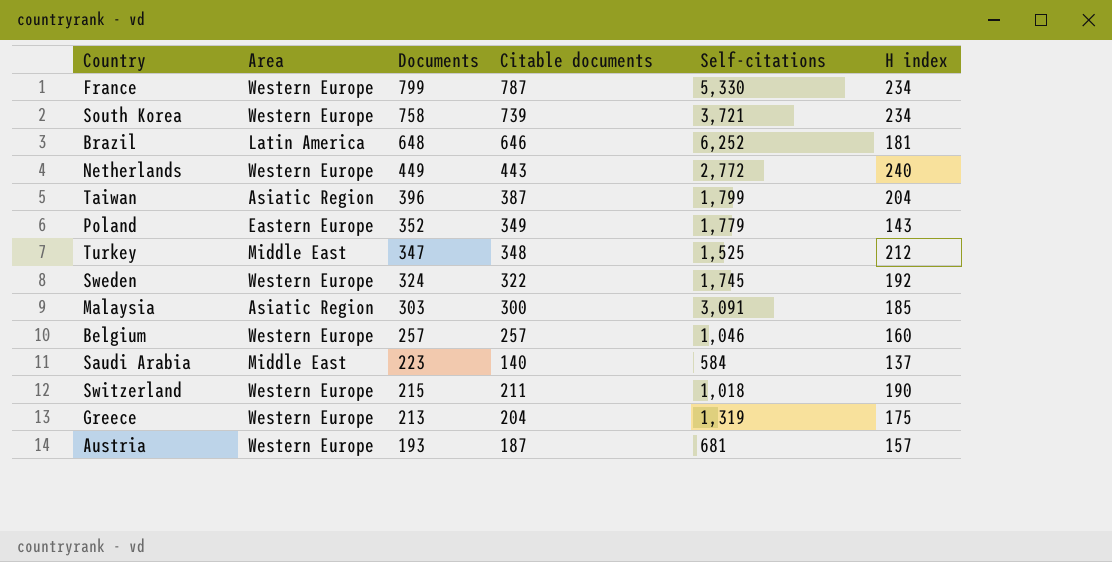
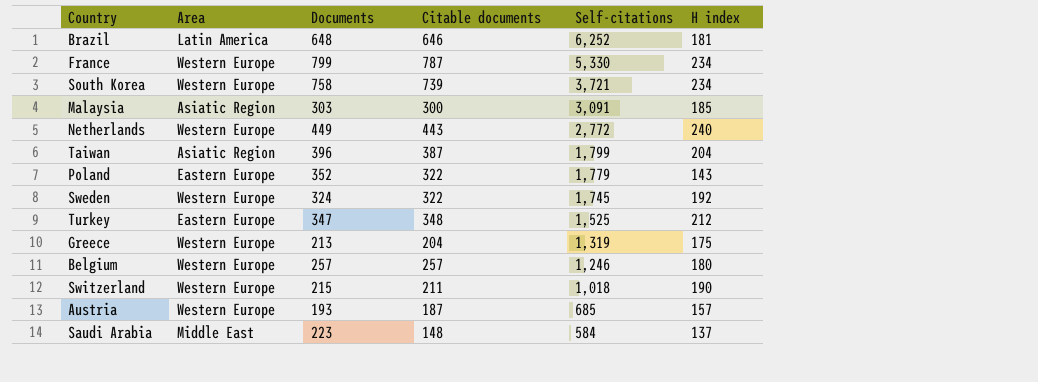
row order: Documents descending -> Self-citations descending
Poland | Citable documents: 349 -> 322
Turkey | Area: Middle East -> Eastern Europe
Belgium | Self-citations: 1,046 -> 1,246
Belgium | H index: 160 -> 180
Austria | Self-citations: 681 -> 685
Saudi Arabia | Citable documents: 140 -> 148

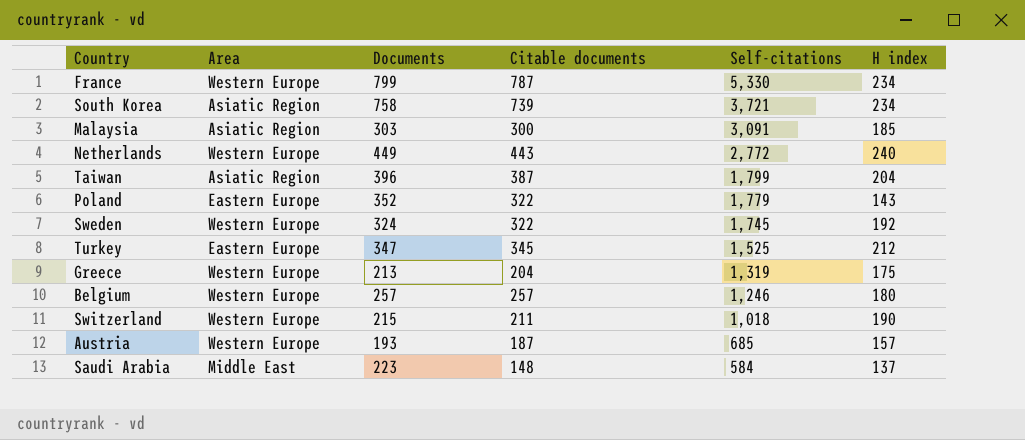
row Brazil: Latin America | 648 | 646 | 6,252 | 181 -> none
South Korea | Area: Western Europe -> Asiatic Region
Turkey | Citable documents: 348 -> 345

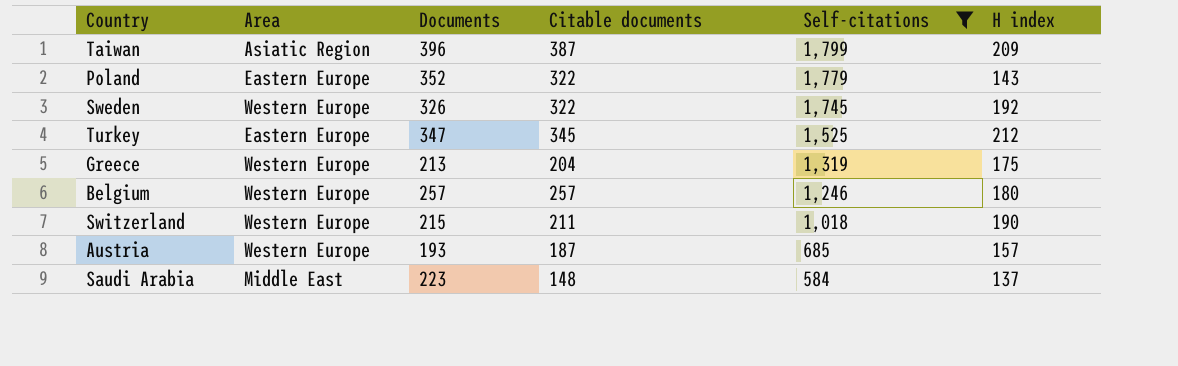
filter: none -> Self-citations <= 1,799
Taiwan | H index: 204 -> 209
Sweden | Documents: 324 -> 326

